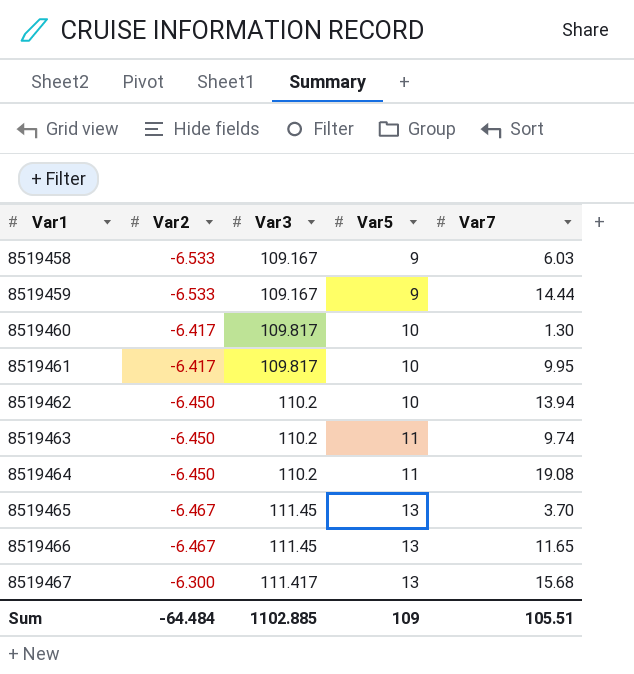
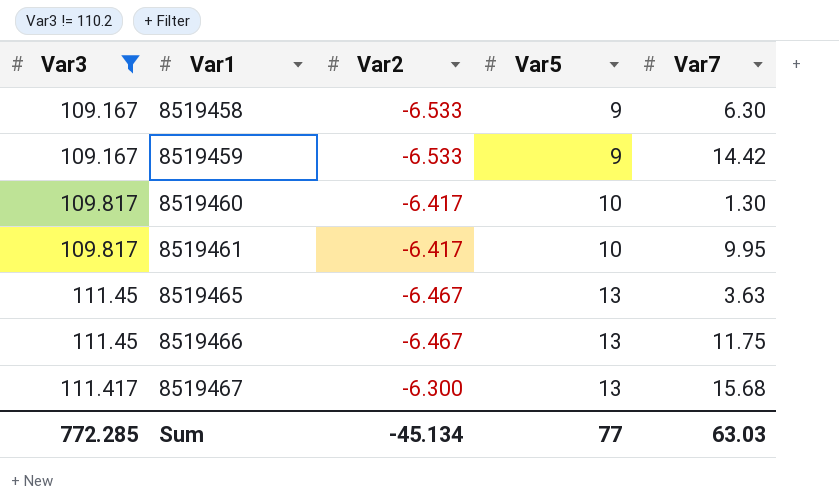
filter: none -> Var3 != 110.2
column Var3 | position: 3 -> 1
8519458 | Var7: 6.03 -> 6.30
8519459 | Var7: 14.44 -> 14.42
8519465 | Var7: 3.70 -> 3.63
8519466 | Var7: 11.65 -> 11.75
Sum | Var3: 1102.885 -> 772.285
Sum | Var2: -64.484 -> -45.134
Sum | Var5: 109 -> 77
Sum | Var7: 105.51 -> 63.03

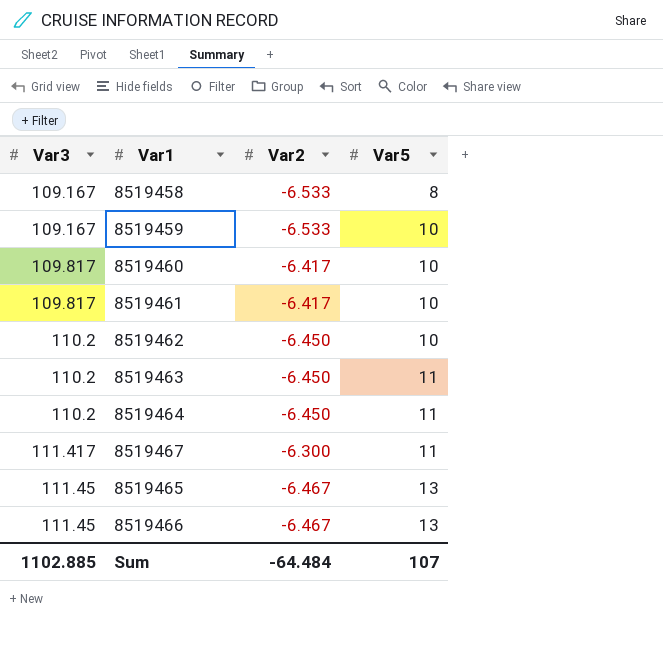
filter: Var3 != 110.2 -> none
row order: Var1 ascending -> Var3 ascending
column Var7 | position: 5 -> none
8519458 | Var5: 9 -> 8
8519459 | Var5: 9 -> 10
8519467 | Var5: 13 -> 11
Sum | Var3: 772.285 -> 1102.885
Sum | Var2: -45.134 -> -64.484
Sum | Var5: 77 -> 107

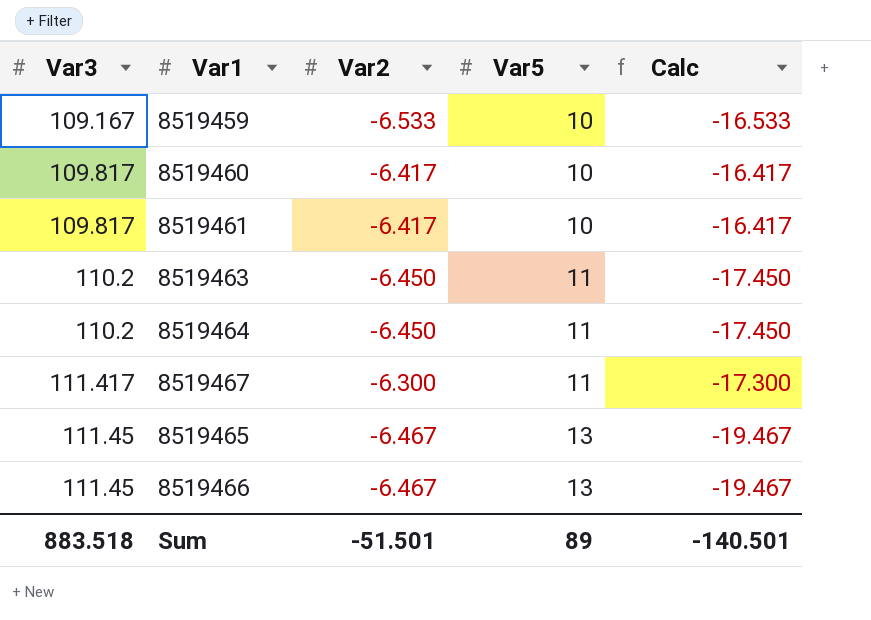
column Calc | formula: none -> [Var2] - [Var5]
row 8519458: 109.167 | -6.533 | 8 -> none
row 8519462: 110.2 | -6.450 | 10 -> none
Sum | Var3: 1102.885 -> 883.518
Sum | Var2: -64.484 -> -51.501
Sum | Var5: 107 -> 89

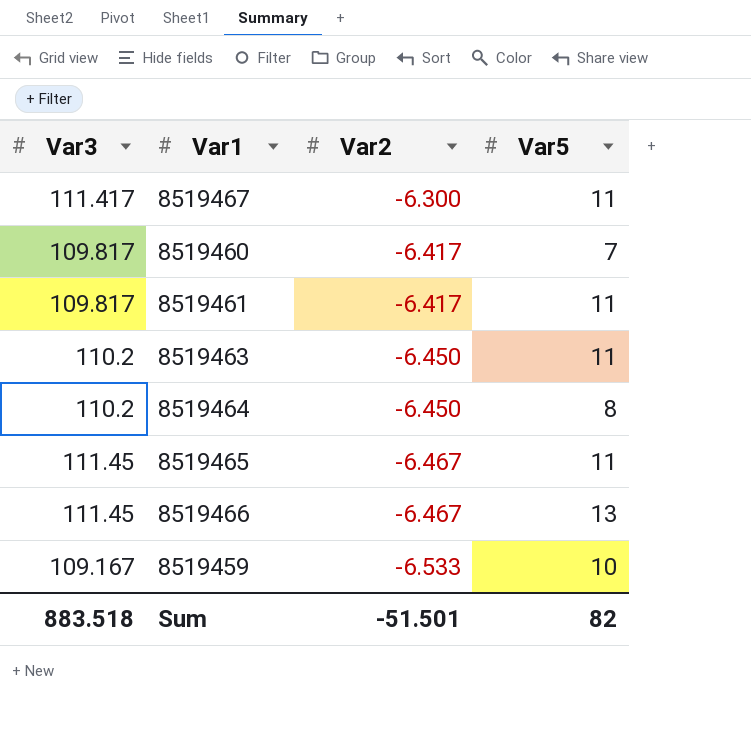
row order: Var3 ascending -> Var2 descending
column Calc | formula: [Var2] - [Var5] -> none
8519460 | Var5: 10 -> 7
8519461 | Var5: 10 -> 11
8519464 | Var5: 11 -> 8
8519465 | Var5: 13 -> 11
Sum | Var5: 89 -> 82

